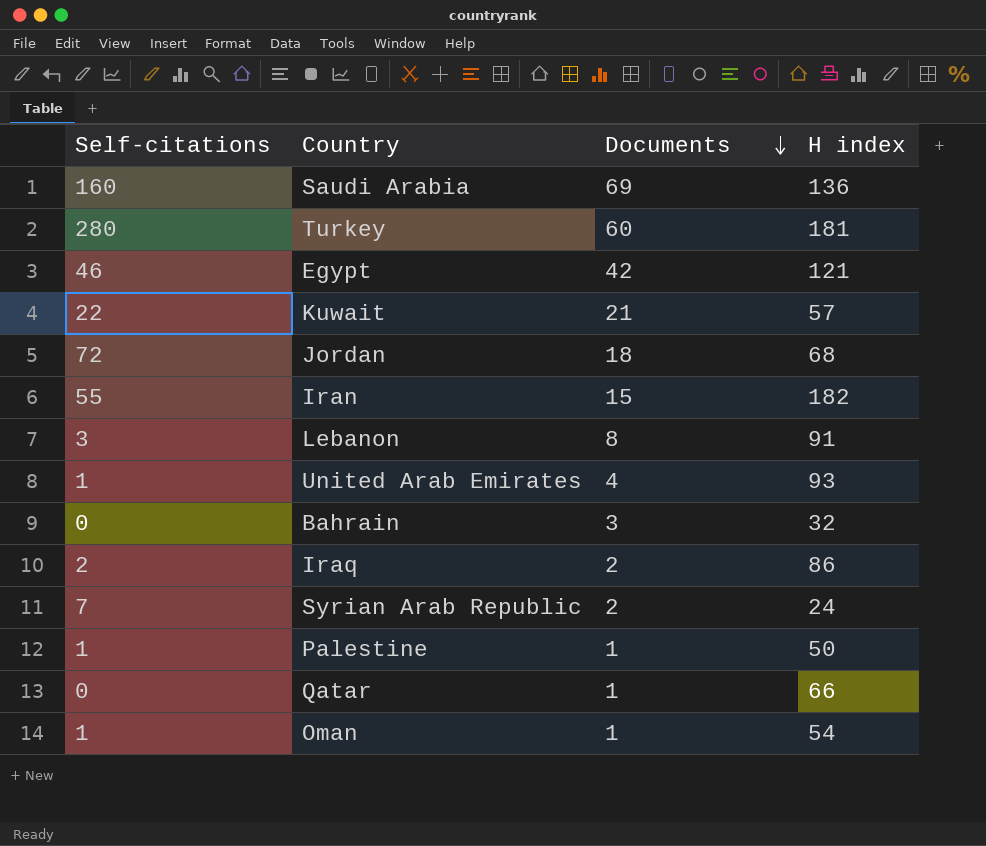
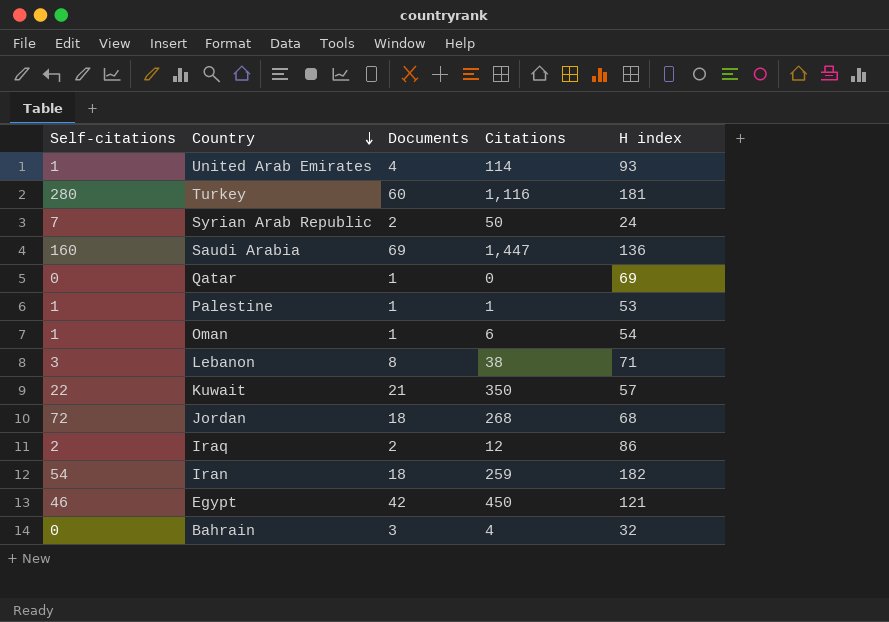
row order: Documents descending -> Country descending
column Citations | position: none -> 4
Qatar | H index: 66 -> 69
Palestine | H index: 50 -> 53
Lebanon | H index: 91 -> 71
Iran | Self-citations: 55 -> 54
Iran | Documents: 15 -> 18

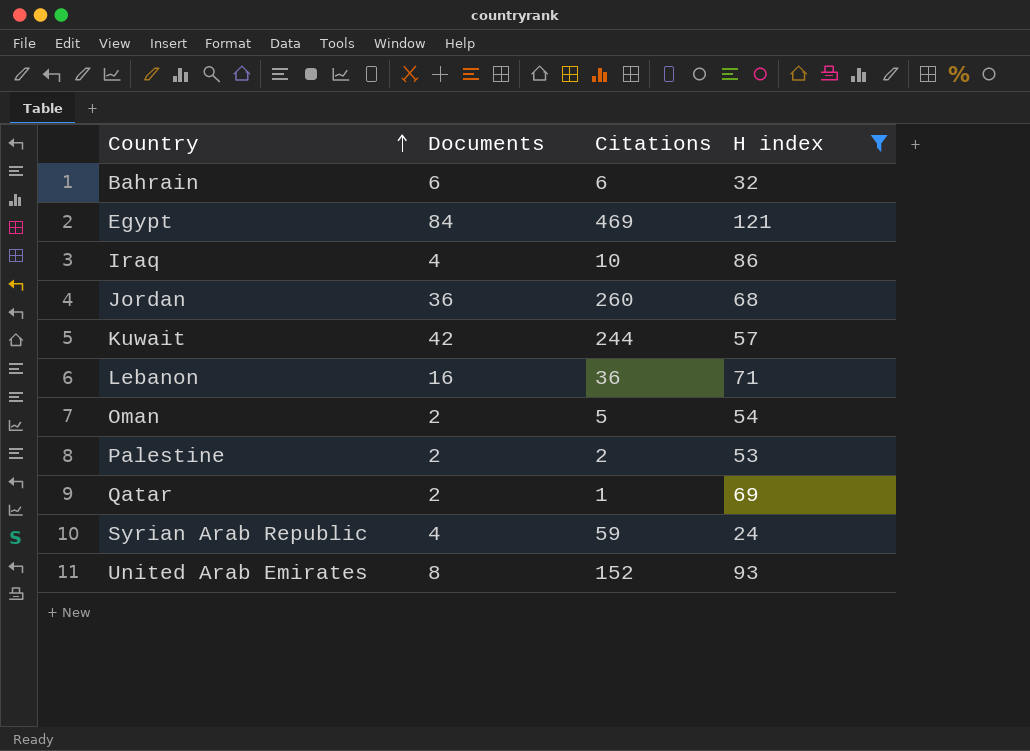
filter: none -> H index <= 121
row order: Country descending -> Country ascending
column Self-citations | position: 1 -> none
Bahrain | Documents: 3 -> 6
Bahrain | Citations: 4 -> 6
Egypt | Documents: 42 -> 84
Egypt | Citations: 450 -> 469
Iraq | Documents: 2 -> 4
Iraq | Citations: 12 -> 10
Jordan | Documents: 18 -> 36
Jordan | Citations: 268 -> 260
Kuwait | Documents: 21 -> 42
Kuwait | Citations: 350 -> 244
Lebanon | Documents: 8 -> 16
Lebanon | Citations: 38 -> 36
Oman | Documents: 1 -> 2
Oman | Citations: 6 -> 5
Palestine | Documents: 1 -> 2
Palestine | Citations: 1 -> 2
Qatar | Documents: 1 -> 2
Qatar | Citations: 0 -> 1
Syrian Arab Republic | Documents: 2 -> 4
Syrian Arab Republic | Citations: 50 -> 59
United Arab Emirates | Documents: 4 -> 8
United Arab Emirates | Citations: 114 -> 152

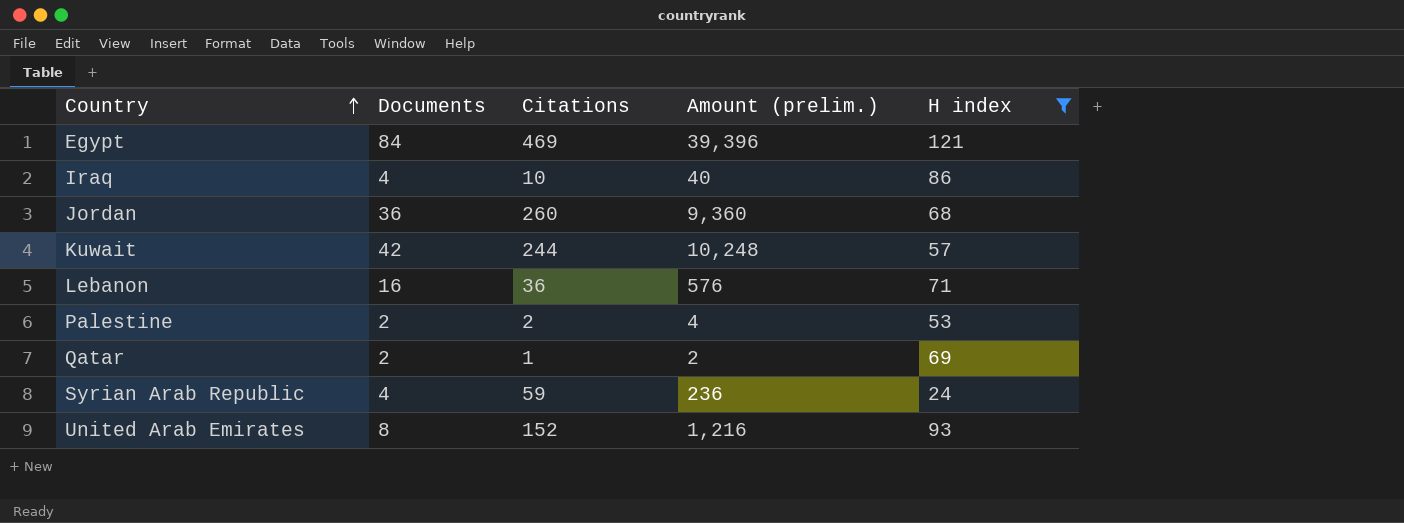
column Amount (prelim.) | formula: none -> [Documents] * [Citations]
row Bahrain: 6 | 6 | 32 -> none
row Oman: 2 | 5 | 54 -> none

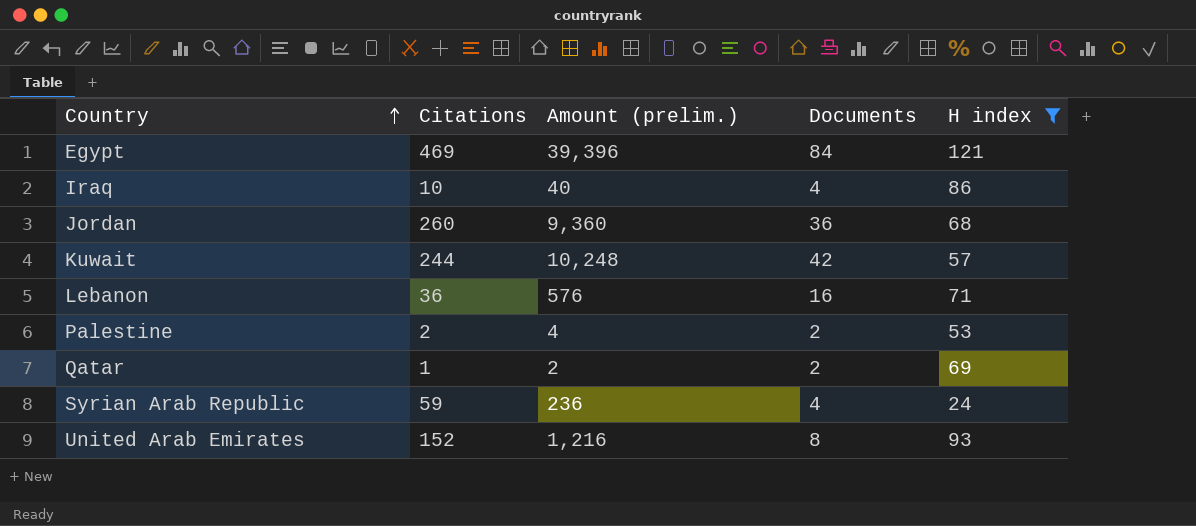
column Documents | position: 2 -> 4

